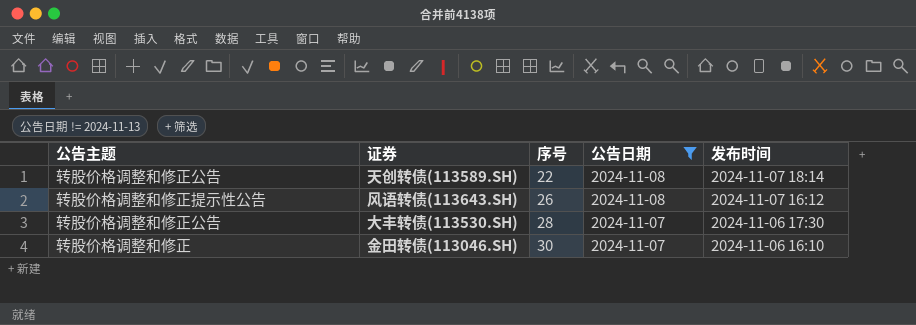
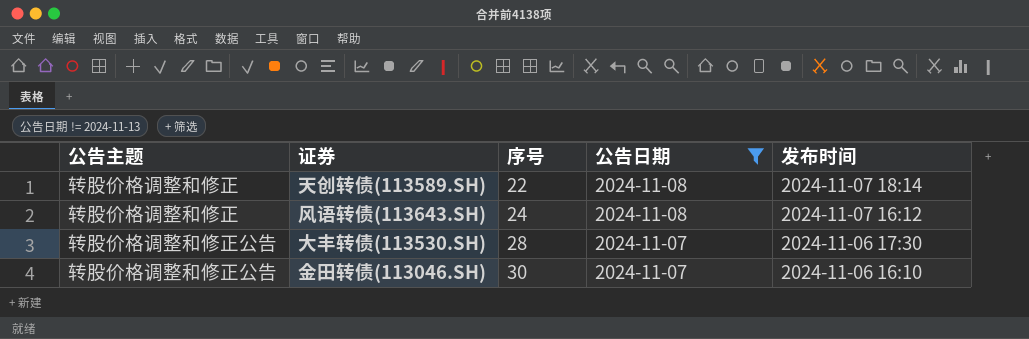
天创转债(113589.SH) | 公告主题: 转股价格调整和修正公告 -> 转股价格调整和修正
风语转债(113643.SH) | 公告主题: 转股价格调整和修正提示性公告 -> 转股价格调整和修正
风语转债(113643.SH) | 序号: 26 -> 24
金田转债(113046.SH) | 公告主题: 转股价格调整和修正 -> 转股价格调整和修正公告

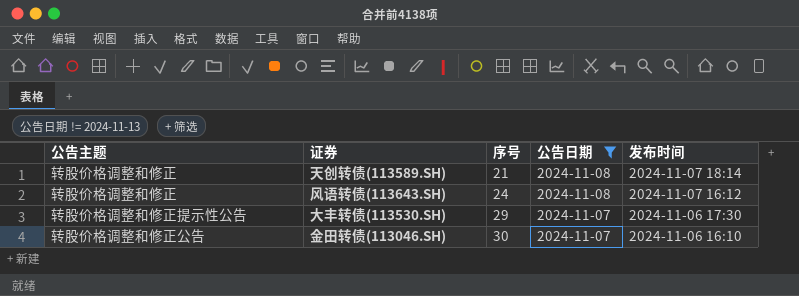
天创转债(113589.SH) | 序号: 22 -> 21
大丰转债(113530.SH) | 公告主题: 转股价格调整和修正公告 -> 转股价格调整和修正提示性公告
大丰转债(113530.SH) | 序号: 28 -> 29

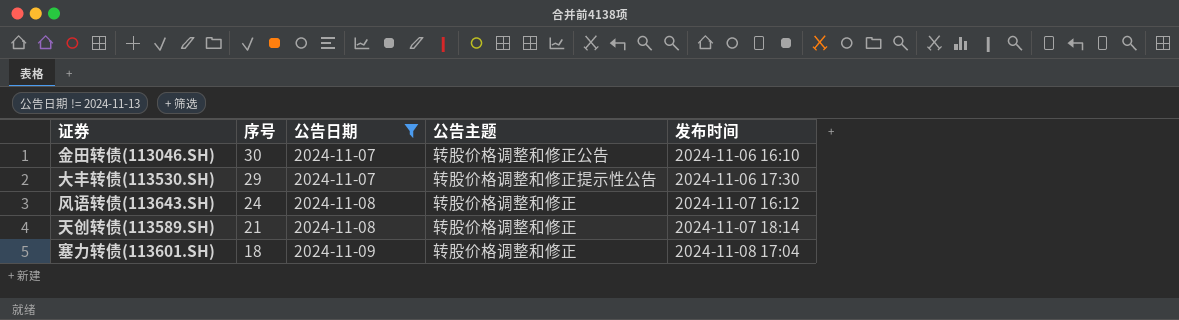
row order: 序号 ascending -> 序号 descending
column 公告主题 | position: 1 -> 4
row 塞力转债(113601.SH): none -> 18 | 2024-11-09 | 转股价格调整和修正 | 2024-11-08 17:04

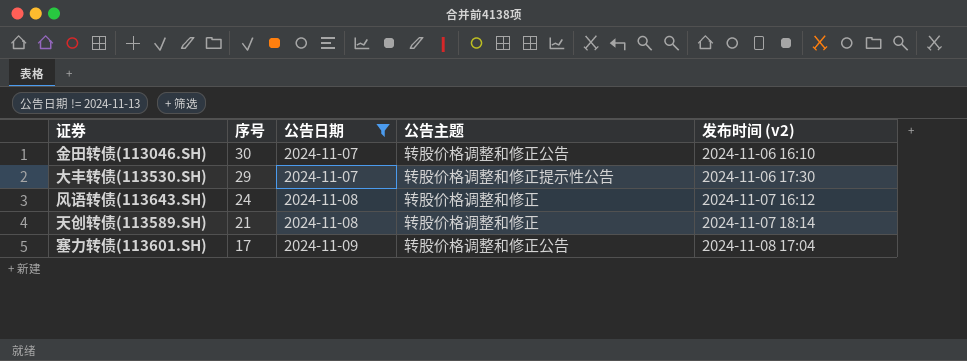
column name: 发布时间 -> 发布时间 (v2)
塞力转债(113601.SH) | 序号: 18 -> 17
塞力转债(113601.SH) | 公告主题: 转股价格调整和修正 -> 转股价格调整和修正公告

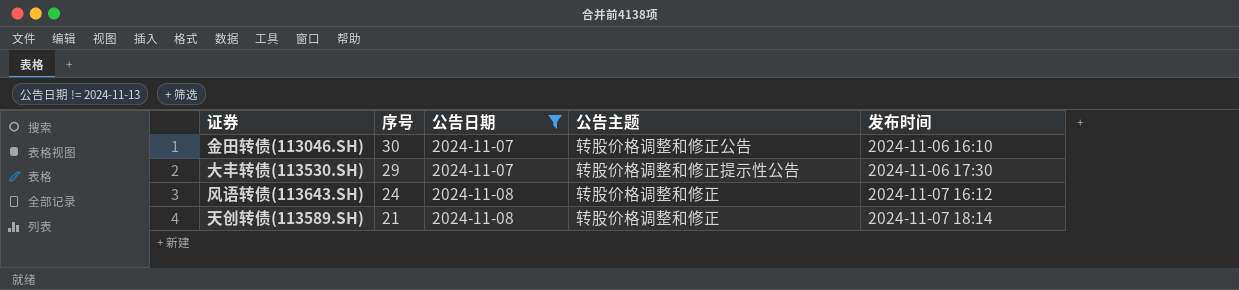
column name: 发布时间 (v2) -> 发布时间
row 塞力转债(113601.SH): 17 | 2024-11-09 | 转股价格调整和修正公告 | 2024-11-08 17:04 -> none

